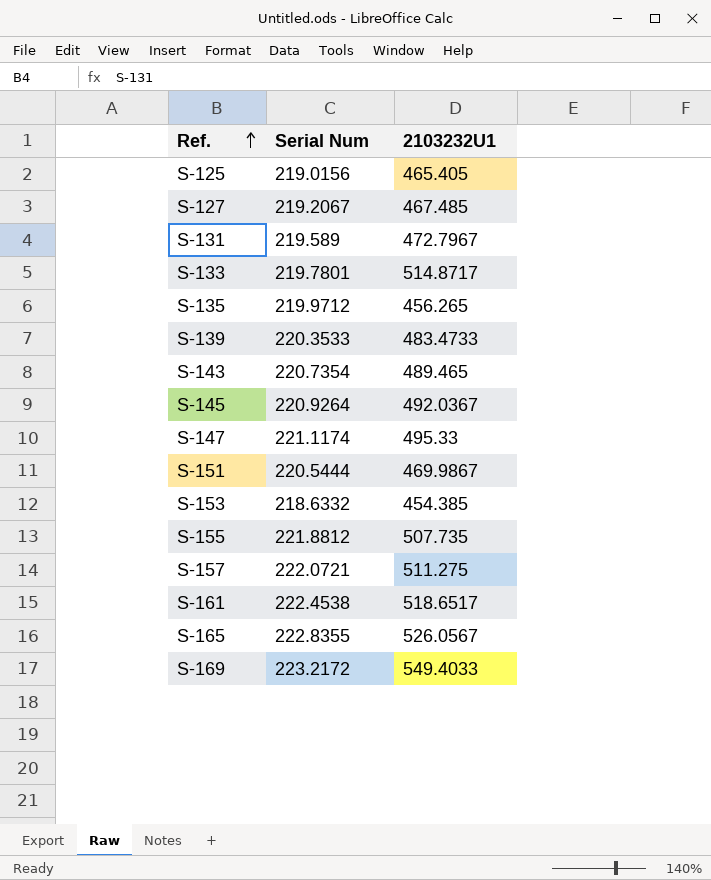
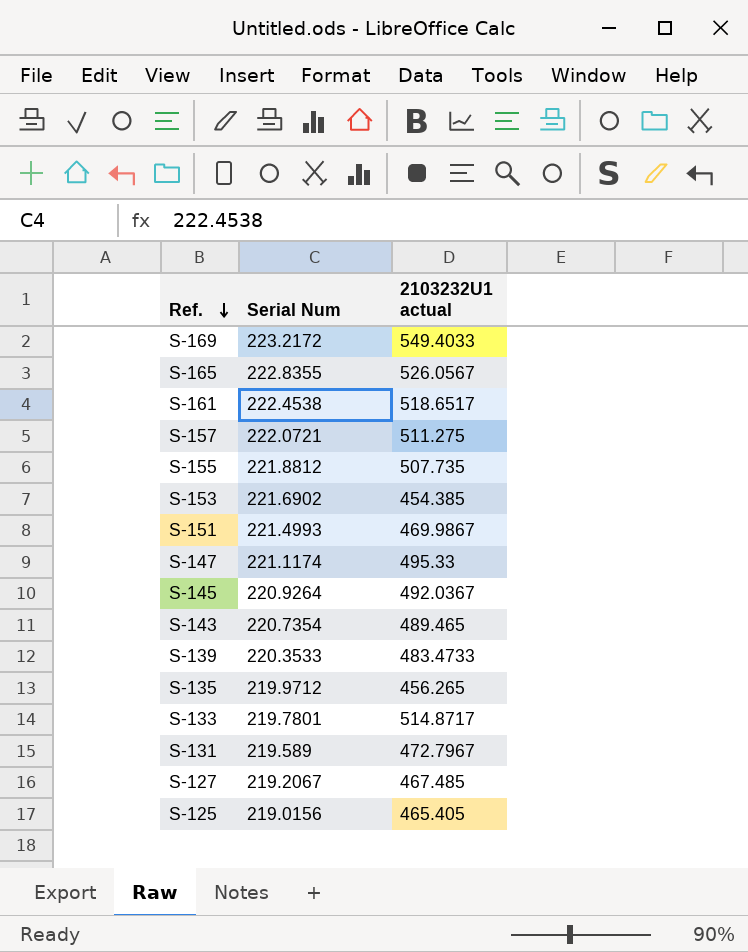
row order: Ref. ascending -> Ref. descending
column name: 2103232U1 -> 2103232U1 actual
S-153 | Serial Num: 218.6332 -> 221.6902
S-151 | Serial Num: 220.5444 -> 221.4993

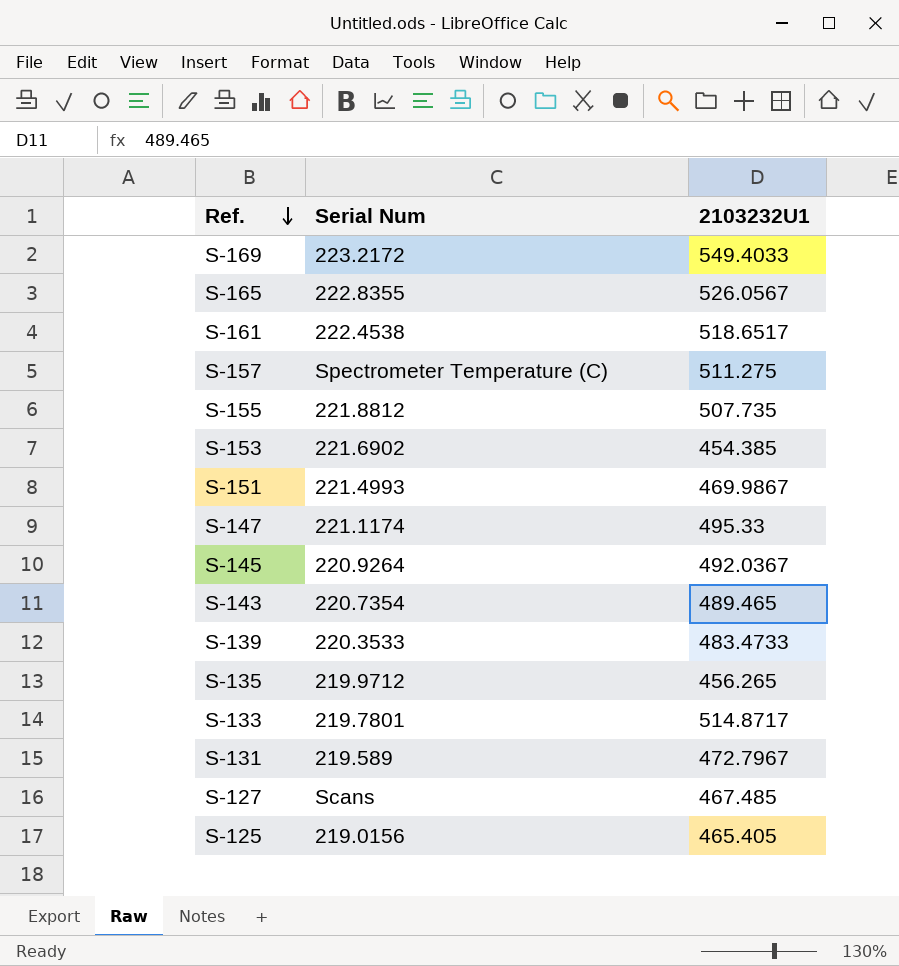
column name: 2103232U1 actual -> 2103232U1
S-157 | Serial Num: 222.0721 -> Spectrometer Temperature (C)
S-127 | Serial Num: 219.2067 -> Scans

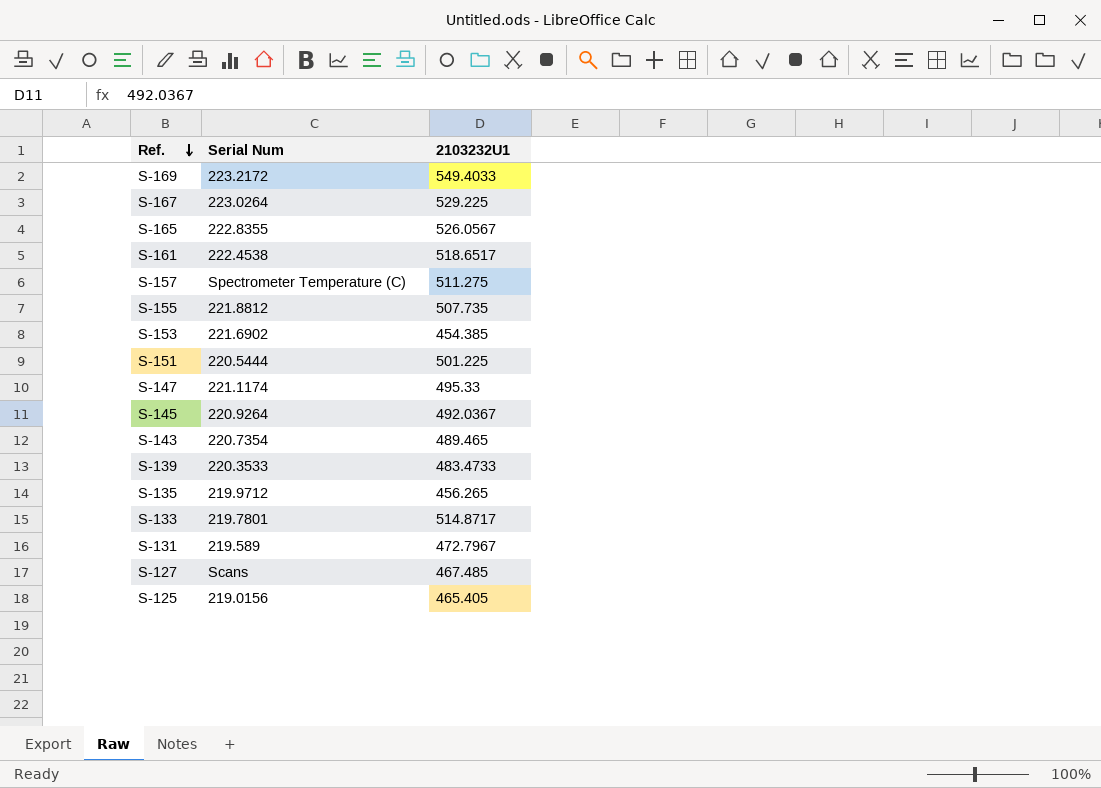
row S-167: none -> 223.0264 | 529.225
S-151 | Serial Num: 221.4993 -> 220.5444
S-151 | 2103232U1: 469.9867 -> 501.225

